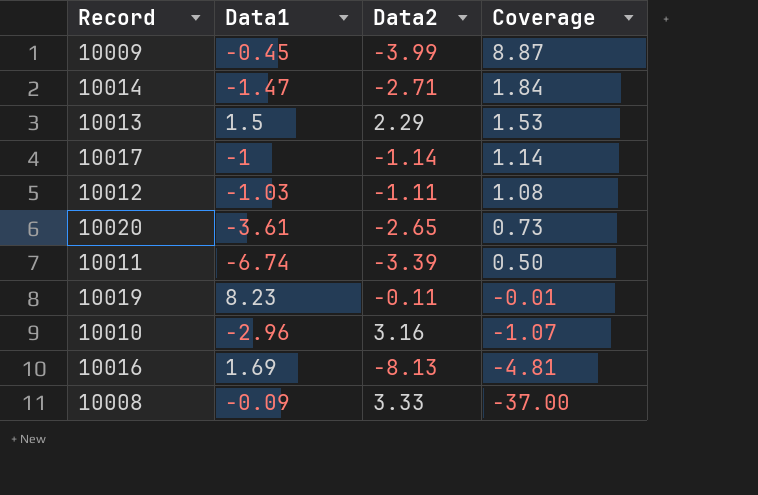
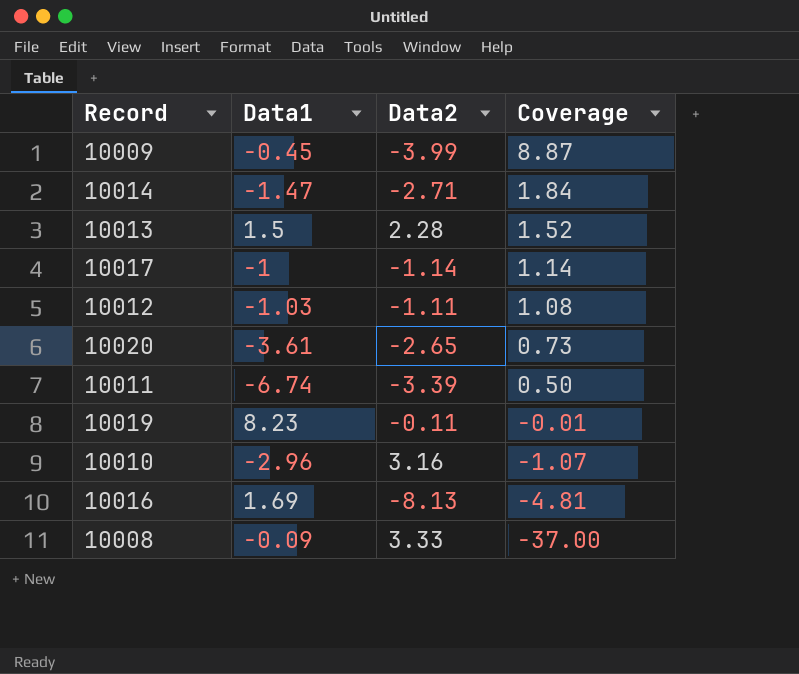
10013 | Data2: 2.29 -> 2.28
10013 | Coverage: 1.53 -> 1.52

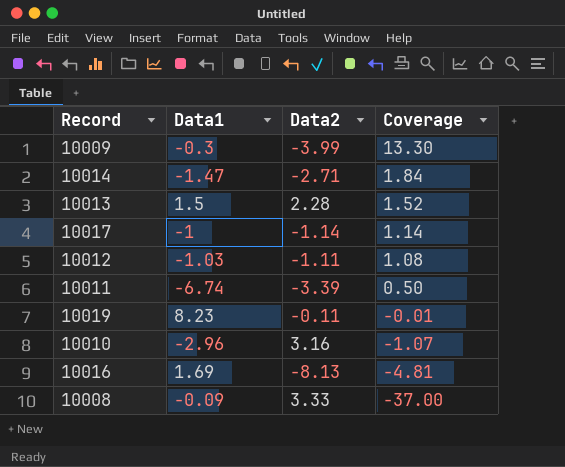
row 10020: -3.61 | -2.65 | 0.73 -> none
10009 | Data1: -0.45 -> -0.3
10009 | Coverage: 8.87 -> 13.30

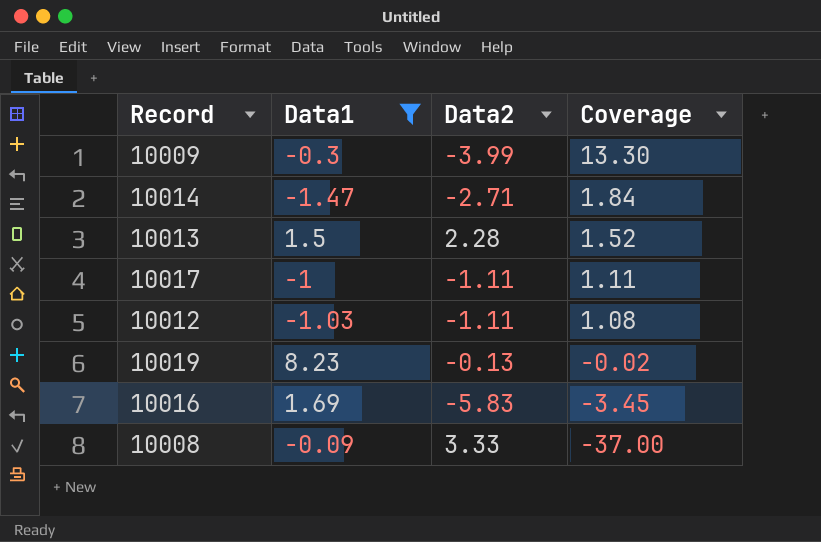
filter: none -> Data1 >= -1.47
10017 | Data2: -1.14 -> -1.11
10017 | Coverage: 1.14 -> 1.11
10019 | Data2: -0.11 -> -0.13
10019 | Coverage: -0.01 -> -0.02
10016 | Data2: -8.13 -> -5.83
10016 | Coverage: -4.81 -> -3.45

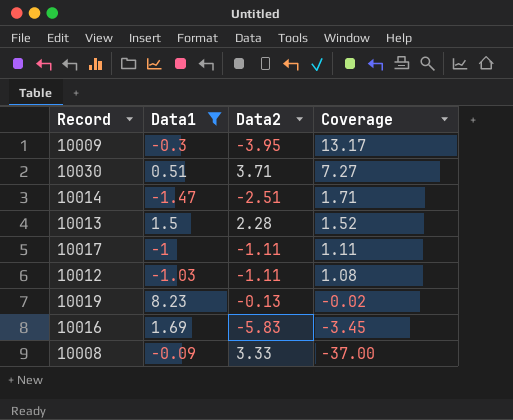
10009 | Data2: -3.99 -> -3.95
10009 | Coverage: 13.30 -> 13.17
row 10030: none -> 0.51 | 3.71 | 7.27
10014 | Data2: -2.71 -> -2.51
10014 | Coverage: 1.84 -> 1.71

